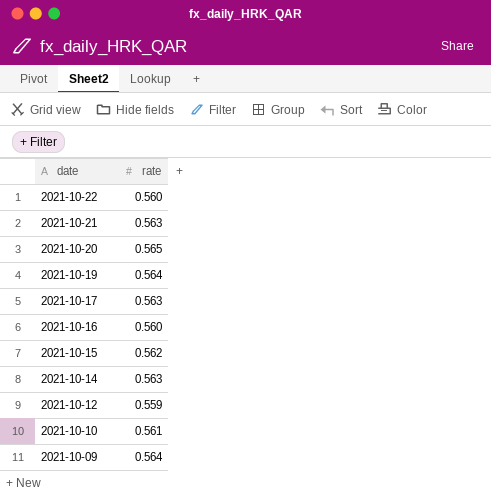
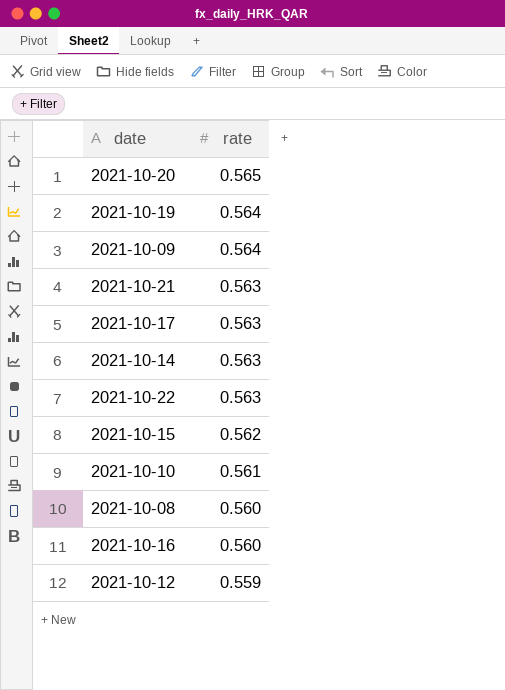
row order: date descending -> rate descending
2021-10-22 | rate: 0.560 -> 0.563
row 2021-10-08: none -> 0.560

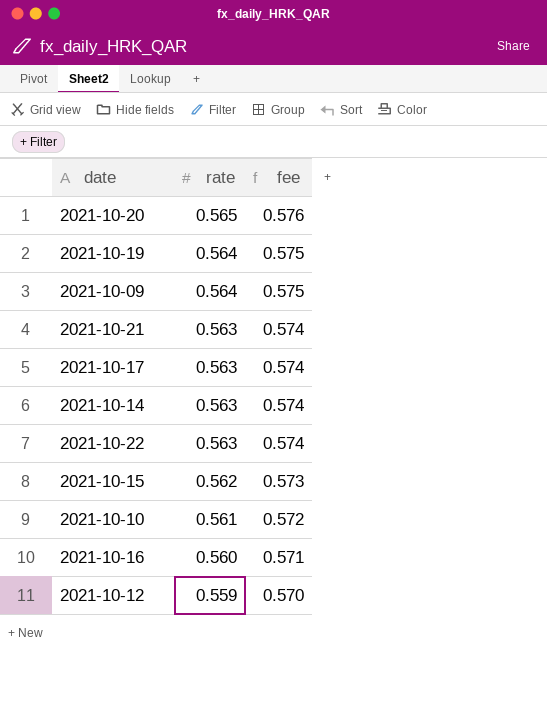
column fee | formula: none -> [rate] * 1.02
row 2021-10-08: 0.560 -> none

